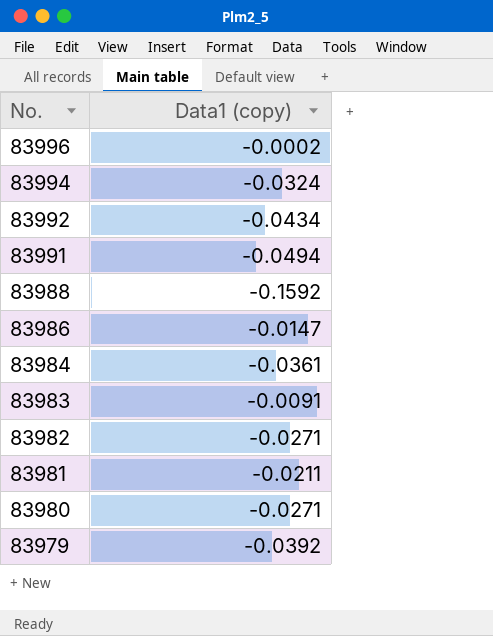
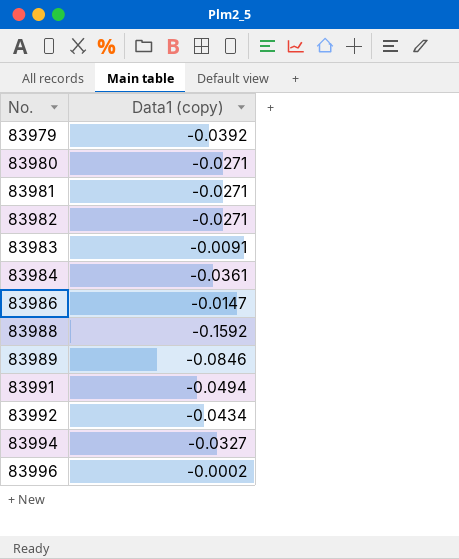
row order: No. descending -> No. ascending
83981 | Data1 (copy): -0.0211 -> -0.0271
row 83989: none -> -0.0846
83994 | Data1 (copy): -0.0324 -> -0.0327

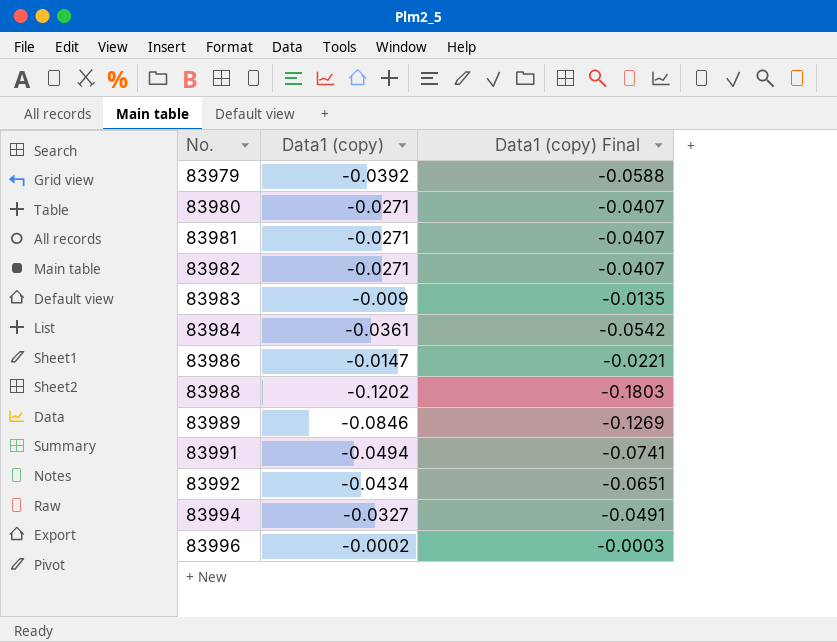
column Data1 (copy) Final | formula: none -> [Data1 (copy)] * 1.5
83983 | Data1 (copy): -0.0091 -> -0.009
83988 | Data1 (copy): -0.1592 -> -0.1202

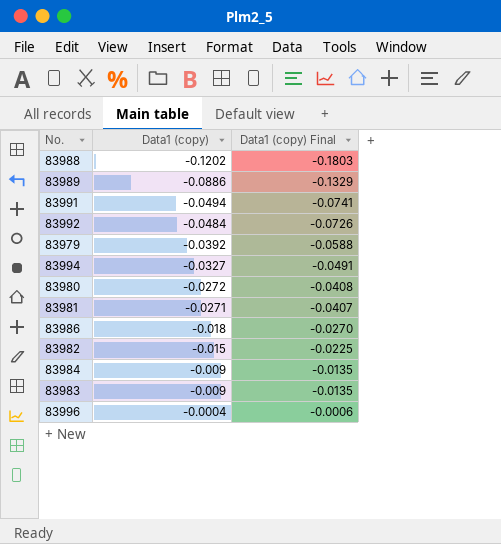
row order: No. ascending -> Data1 (copy) ascending
83989 | Data1 (copy): -0.0846 -> -0.0886
83989 | Data1 (copy) Final: -0.1269 -> -0.1329
83992 | Data1 (copy): -0.0434 -> -0.0484
83992 | Data1 (copy) Final: -0.0651 -> -0.0726
83980 | Data1 (copy): -0.0271 -> -0.0272
83980 | Data1 (copy) Final: -0.0407 -> -0.0408
83986 | Data1 (copy): -0.0147 -> -0.018
83986 | Data1 (copy) Final: -0.0221 -> -0.0270
83982 | Data1 (copy): -0.0271 -> -0.015
83982 | Data1 (copy) Final: -0.0407 -> -0.0225
83984 | Data1 (copy): -0.0361 -> -0.009
83984 | Data1 (copy) Final: -0.0542 -> -0.0135
83996 | Data1 (copy): -0.0002 -> -0.0004
83996 | Data1 (copy) Final: -0.0003 -> -0.0006

